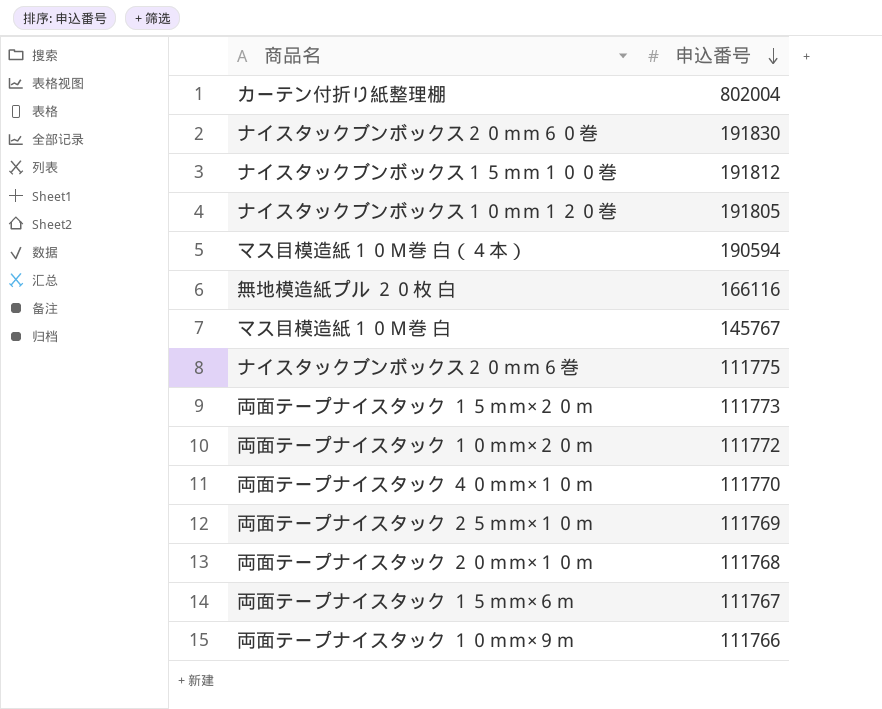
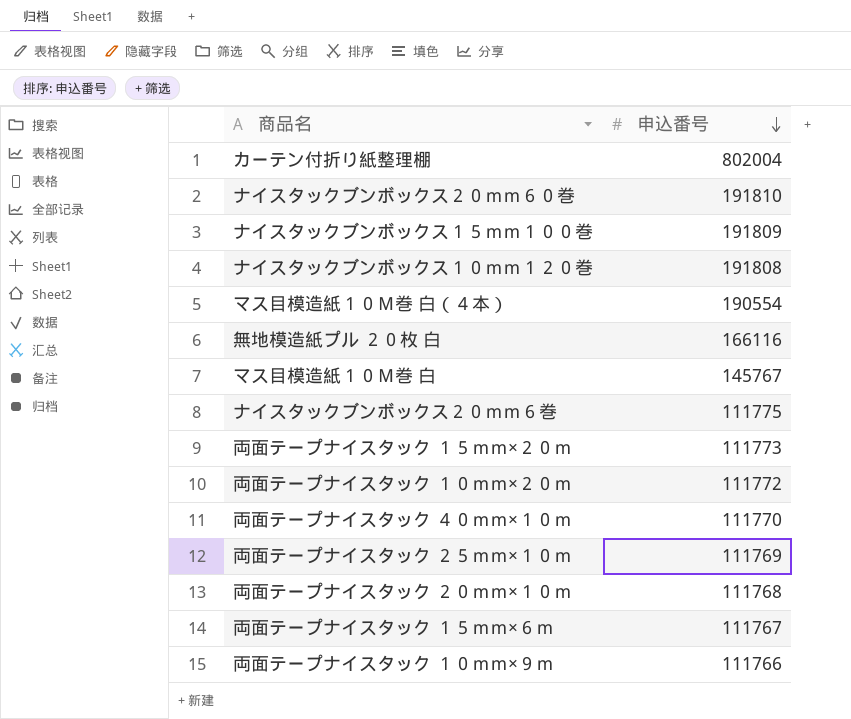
ナイスタックブンボックス２０ｍｍ６０巻 | 申込番号: 191830 -> 191810
ナイスタックブンボックス１５ｍｍ１００巻 | 申込番号: 191812 -> 191809
ナイスタックブンボックス１０ｍｍ１２０巻 | 申込番号: 191805 -> 191808
マス目模造紙１０Ｍ巻 白（４本） | 申込番号: 190594 -> 190554

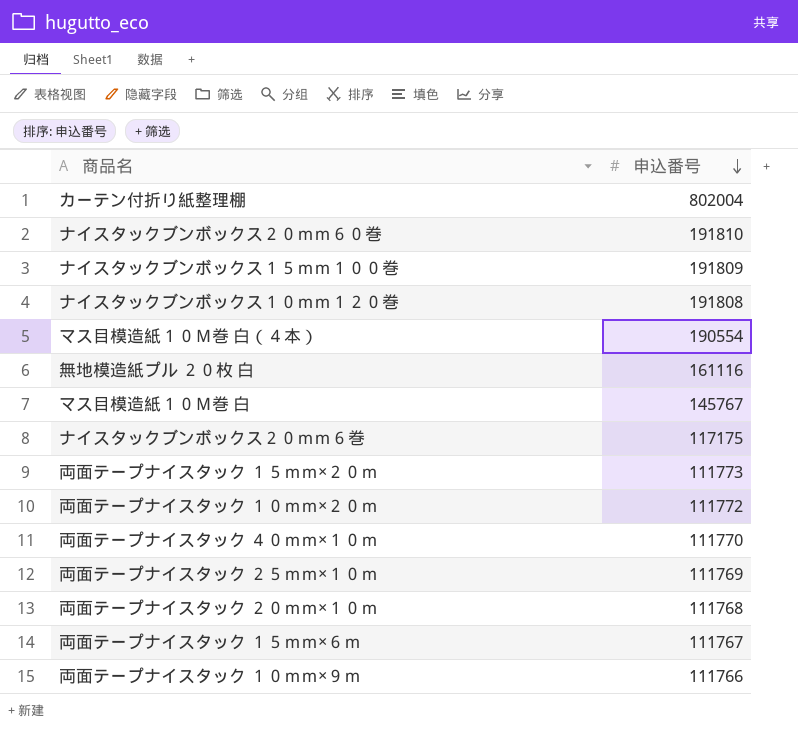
無地模造紙プル ２０枚 白 | 申込番号: 166116 -> 161116
ナイスタックブンボックス２０ｍｍ６巻 | 申込番号: 111775 -> 117175

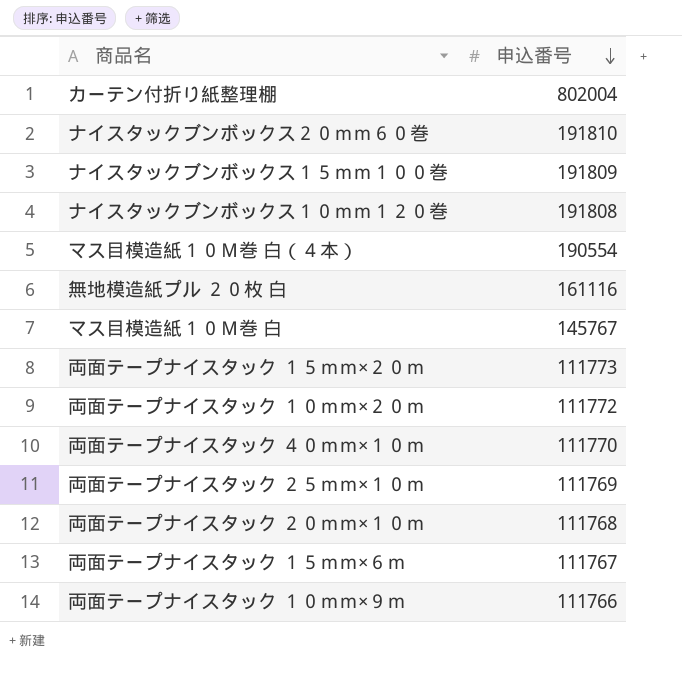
row ナイスタックブンボックス２０ｍｍ６巻: 117175 -> none

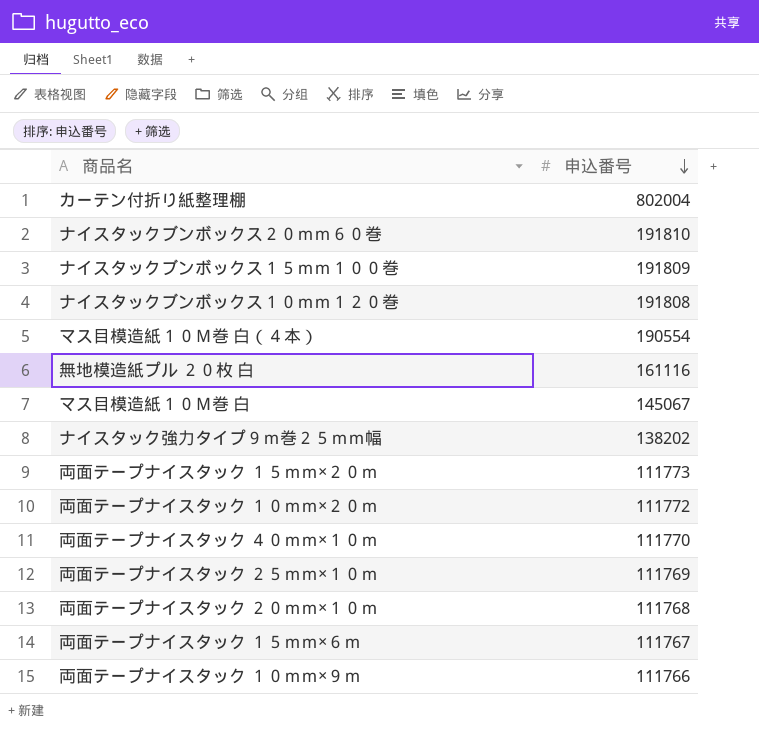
マス目模造紙１０Ｍ巻 白 | 申込番号: 145767 -> 145067
row ナイスタック強力タイプ９ｍ巻２５ｍｍ幅: none -> 138202

